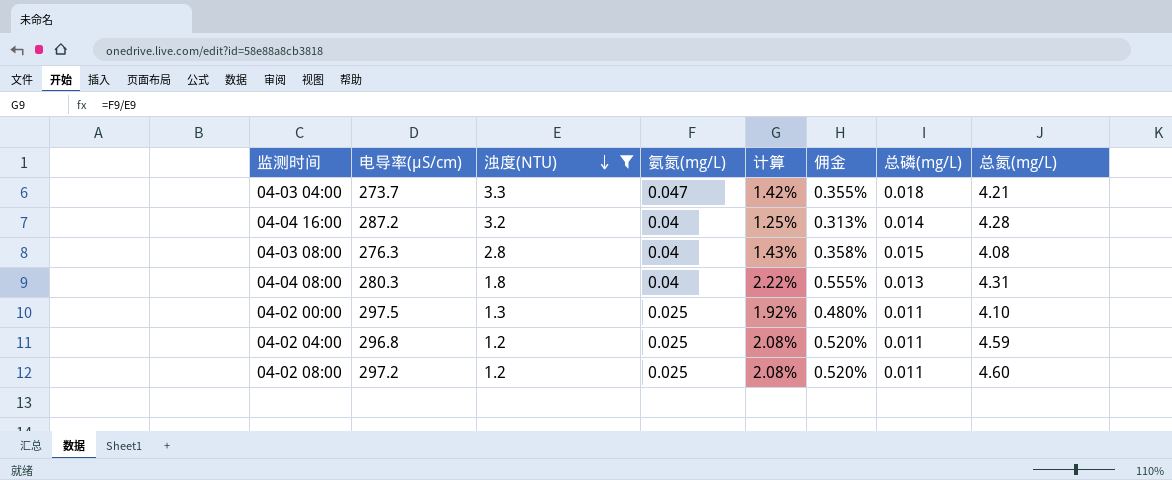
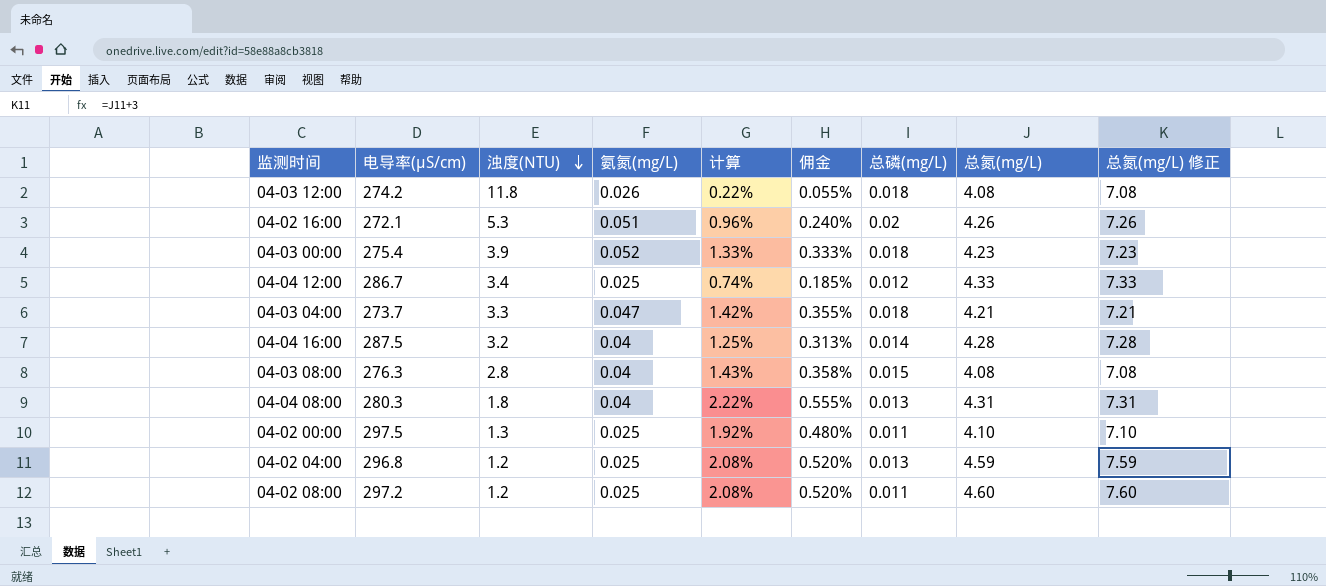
filter: 浊度(NTU) <= 3.3 -> none
column 总氮(mg/L) 修正 | formula: none -> [总氮(mg/L)] + 3
04-04 16:00 | 电导率(μS/cm): 287.2 -> 287.5
04-02 04:00 | 总磷(mg/L): 0.011 -> 0.013

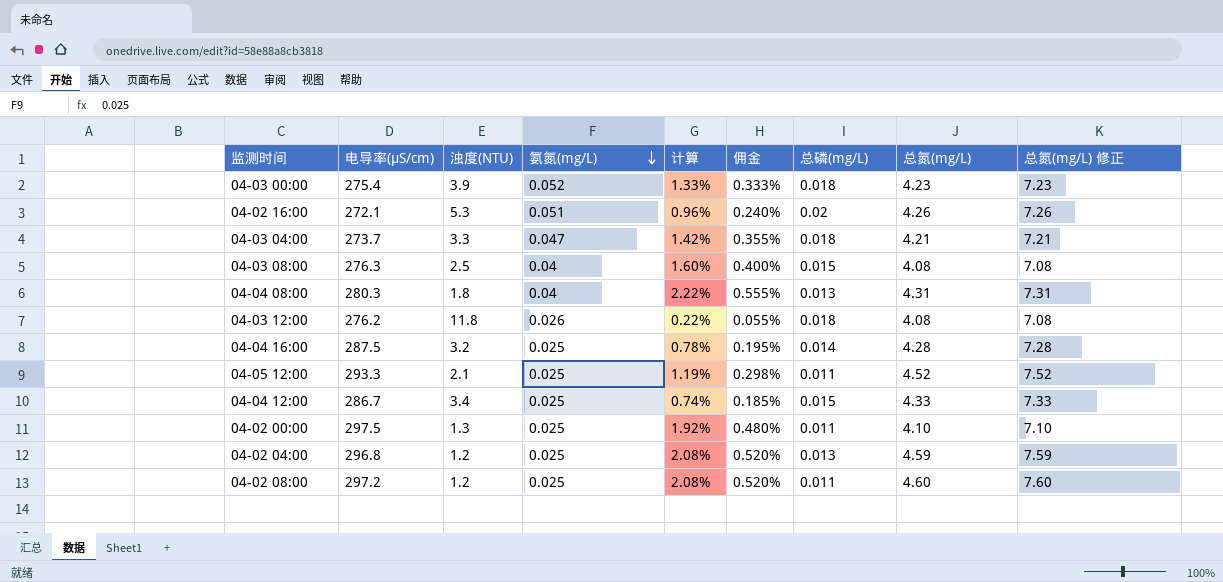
row order: 浊度(NTU) descending -> 氨氮(mg/L) descending
04-03 08:00 | 浊度(NTU): 2.8 -> 2.5
04-03 08:00 | 计算: 1.43% -> 1.60%
04-03 08:00 | 佣金: 0.358% -> 0.400%
04-03 12:00 | 电导率(μS/cm): 274.2 -> 276.2
04-04 16:00 | 氨氮(mg/L): 0.04 -> 0.025
04-04 16:00 | 计算: 1.25% -> 0.78%
04-04 16:00 | 佣金: 0.313% -> 0.195%
row 04-05 12:00: none -> 293.3 | 2.1 | 0.025 | 1.19% | 0.298% | 0.011 | 4.52 | 7.52
04-04 12:00 | 总磷(mg/L): 0.012 -> 0.015

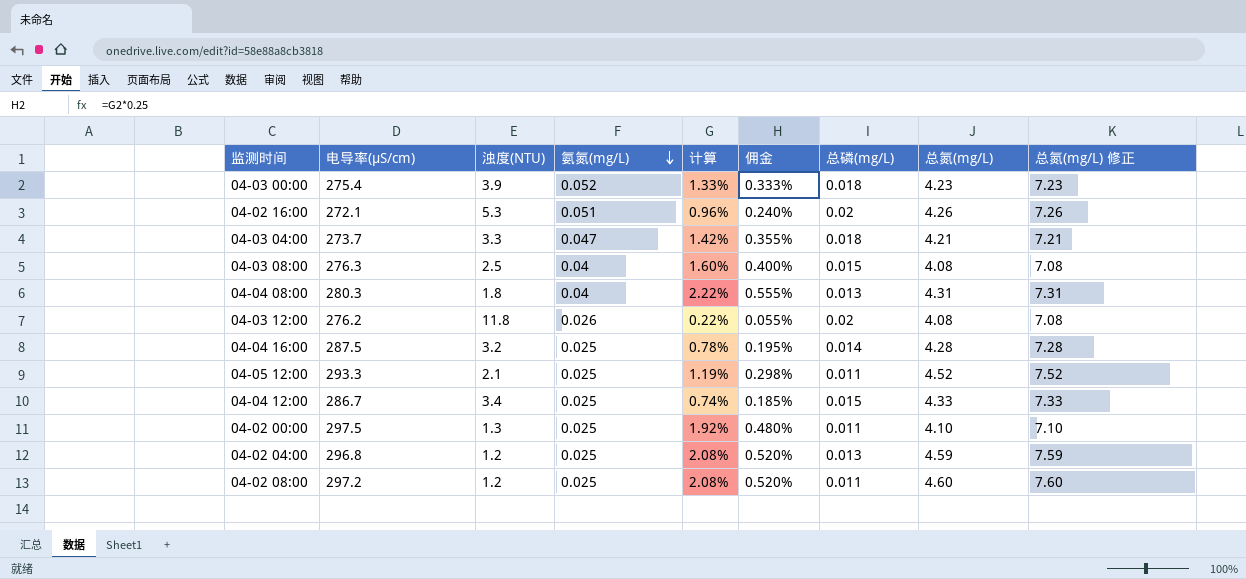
04-03 12:00 | 总磷(mg/L): 0.018 -> 0.02

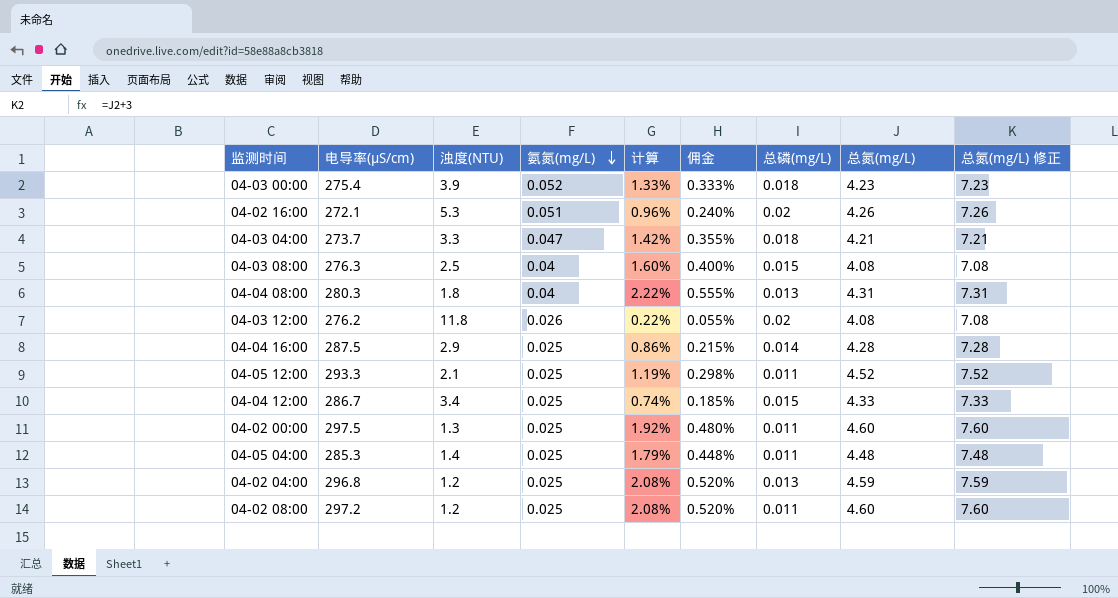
04-04 16:00 | 浊度(NTU): 3.2 -> 2.9
04-04 16:00 | 计算: 0.78% -> 0.86%
04-04 16:00 | 佣金: 0.195% -> 0.215%
04-02 00:00 | 总氮(mg/L): 4.10 -> 4.60
04-02 00:00 | 总氮(mg/L) 修正: 7.10 -> 7.60
row 04-05 04:00: none -> 285.3 | 1.4 | 0.025 | 1.79% | 0.448% | 0.011 | 4.48 | 7.48

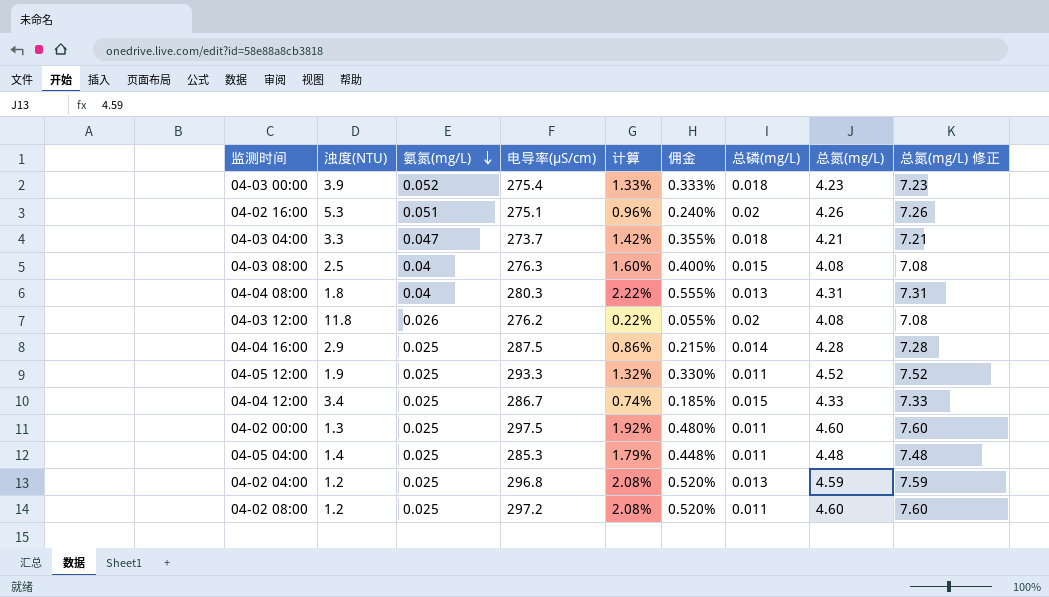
column 电导率(μS/cm) | position: 2 -> 4
04-02 16:00 | 电导率(μS/cm): 272.1 -> 275.1
04-05 12:00 | 浊度(NTU): 2.1 -> 1.9
04-05 12:00 | 计算: 1.19% -> 1.32%
04-05 12:00 | 佣金: 0.298% -> 0.330%

